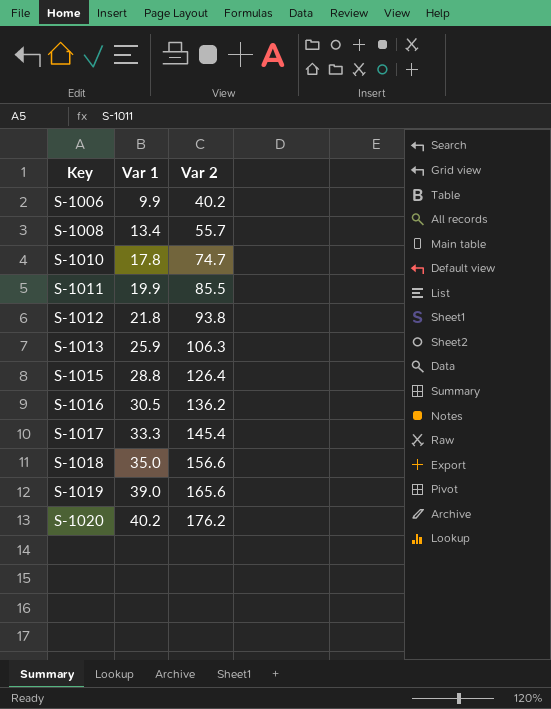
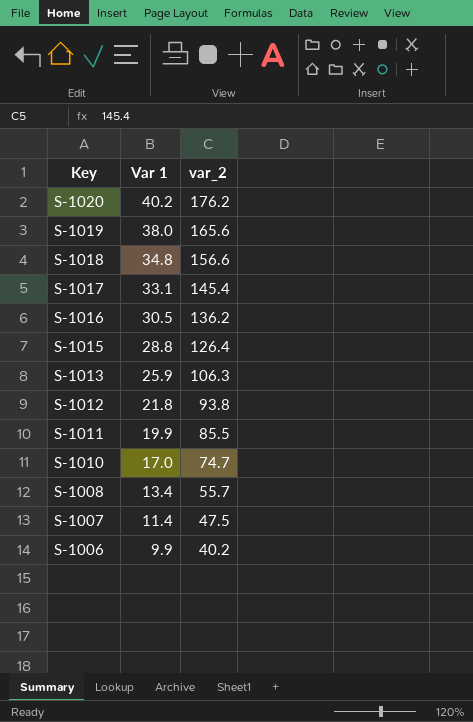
row order: Key ascending -> Key descending
column name: Var 2 -> var_2
S-1019 | Var 1: 39.0 -> 38.0
S-1018 | Var 1: 35.0 -> 34.8
S-1017 | Var 1: 33.3 -> 33.1
S-1010 | Var 1: 17.8 -> 17.0
row S-1007: none -> 11.4 | 47.5

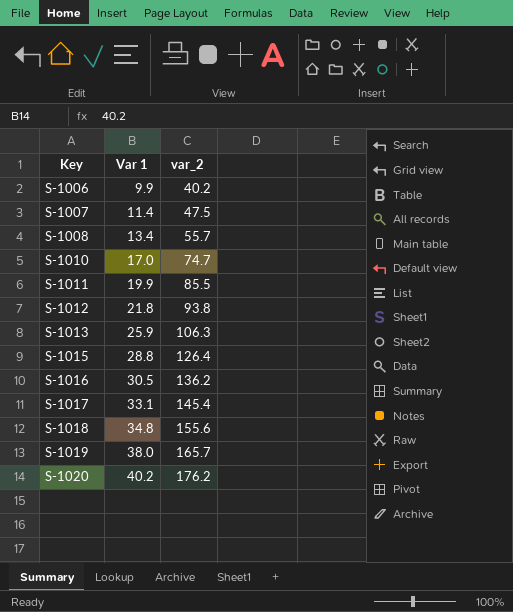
row order: Key descending -> Key ascending
S-1018 | var_2: 156.6 -> 155.6
S-1019 | var_2: 165.6 -> 165.7

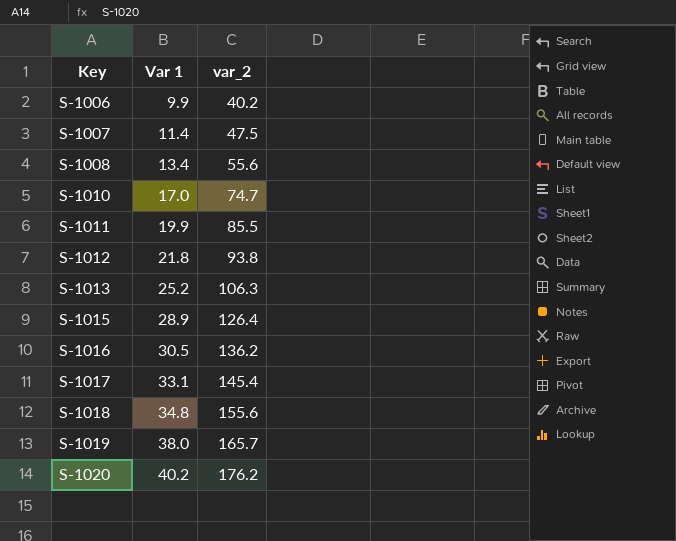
S-1008 | var_2: 55.7 -> 55.6
S-1013 | Var 1: 25.9 -> 25.2
S-1015 | Var 1: 28.8 -> 28.9

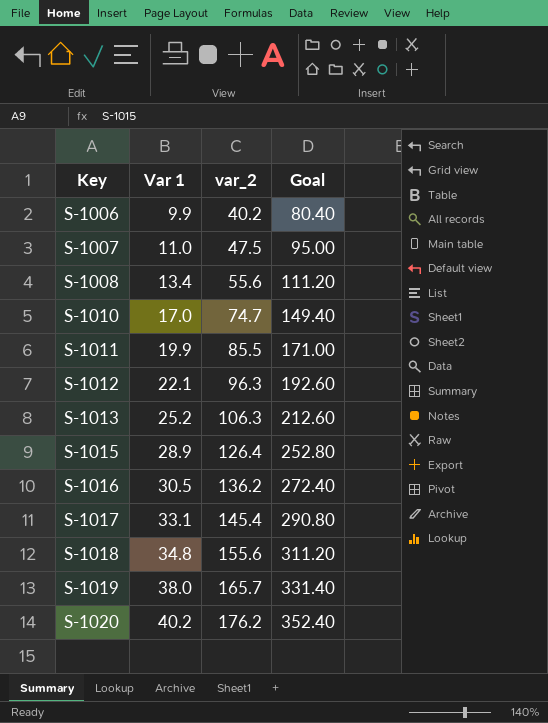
column Goal | formula: none -> [var_2] * 2
S-1007 | Var 1: 11.4 -> 11.0
S-1012 | Var 1: 21.8 -> 22.1
S-1012 | var_2: 93.8 -> 96.3

